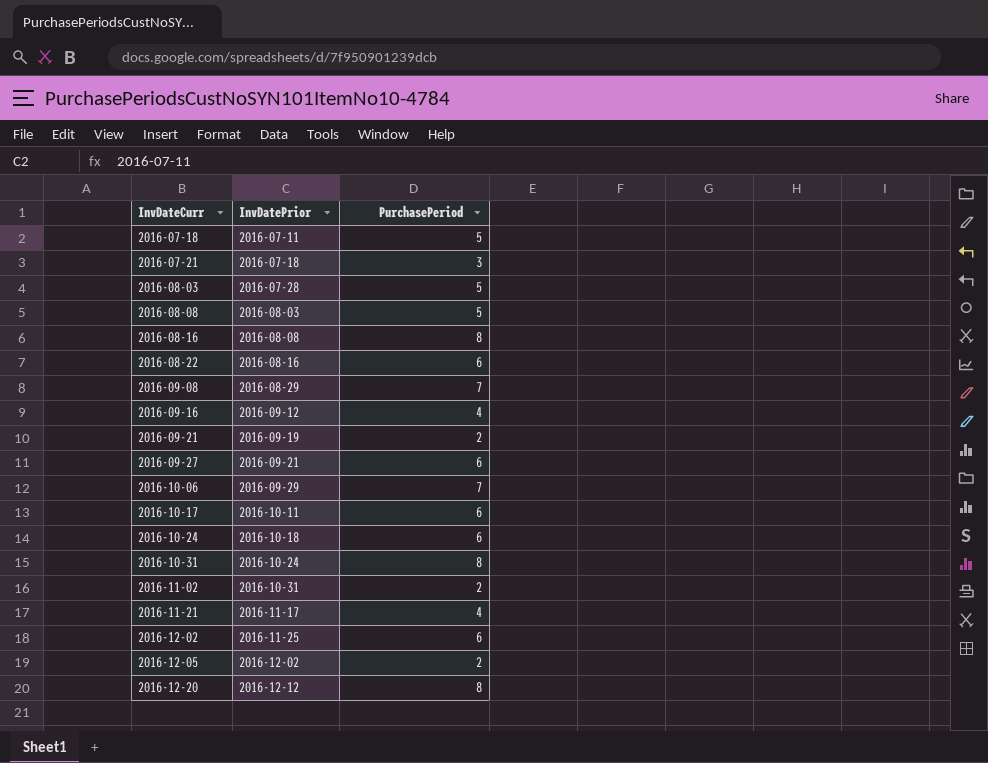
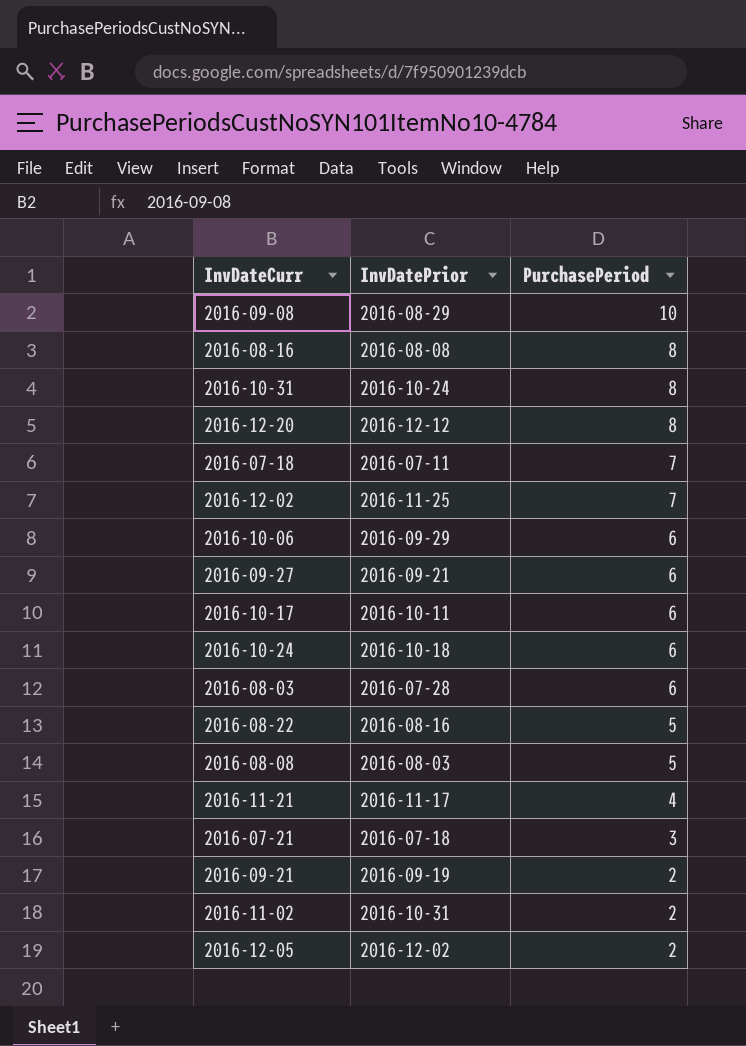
row order: InvDateCurr ascending -> PurchasePeriod descending
row 2016-09-16: 2016-09-12 | 4 -> none
2016-09-08 | PurchasePeriod: 7 -> 10
2016-07-18 | PurchasePeriod: 5 -> 7
2016-12-02 | PurchasePeriod: 6 -> 7
2016-10-06 | PurchasePeriod: 7 -> 6
2016-08-03 | PurchasePeriod: 5 -> 6
2016-08-22 | PurchasePeriod: 6 -> 5

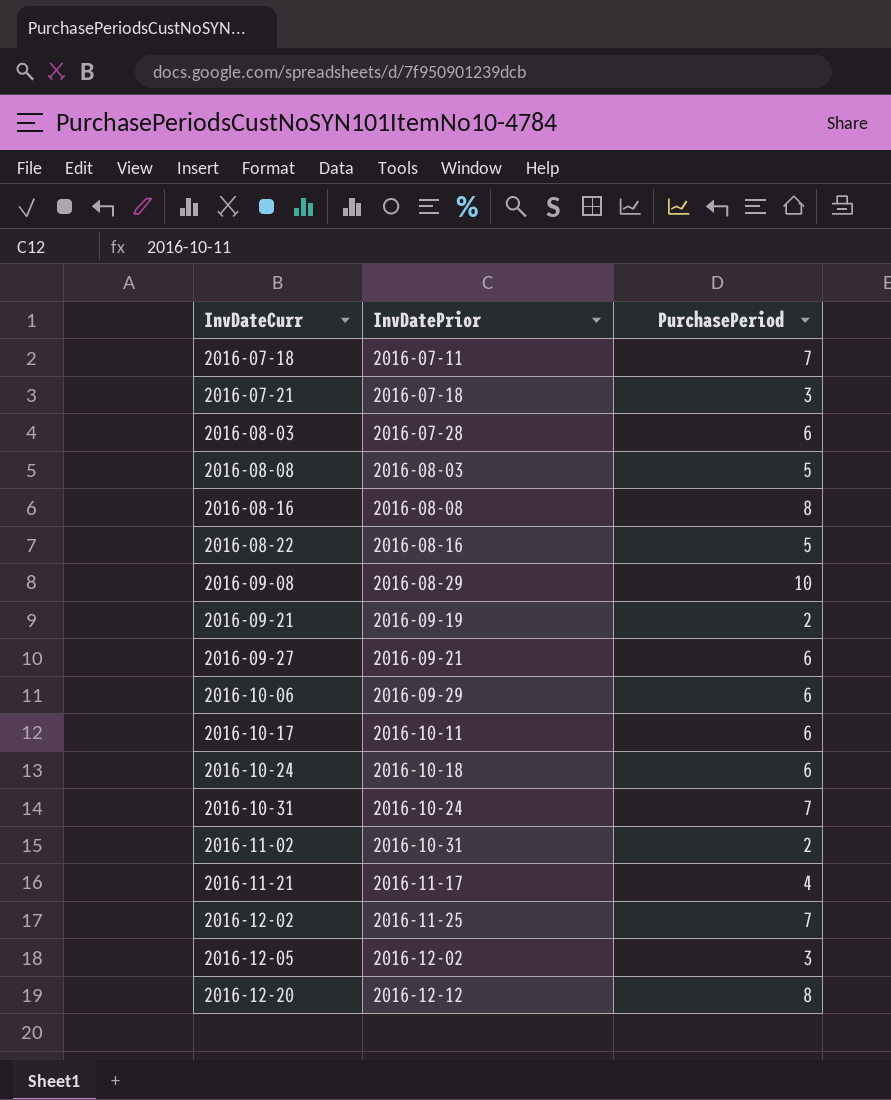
row order: PurchasePeriod descending -> InvDateCurr ascending
2016-10-31 | PurchasePeriod: 8 -> 7
2016-12-05 | PurchasePeriod: 2 -> 3

